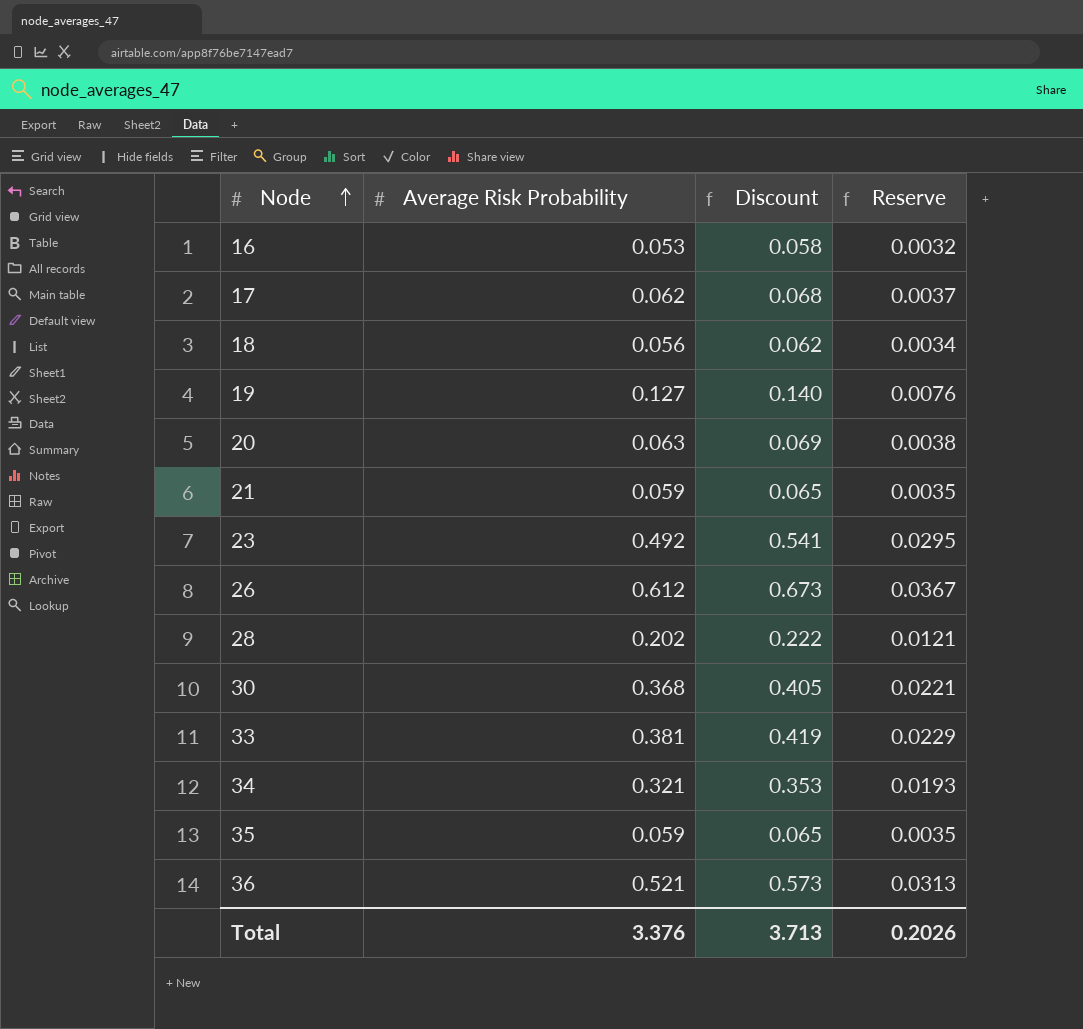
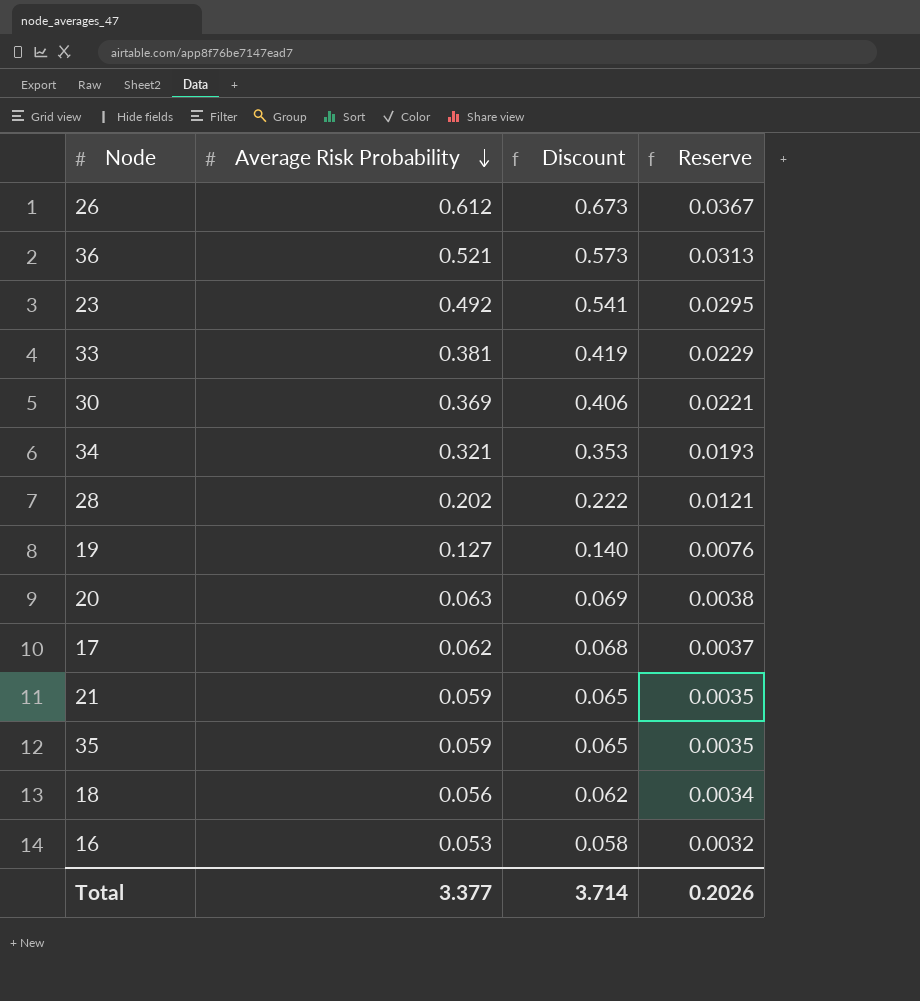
row order: Node ascending -> Average Risk Probability descending
30 | Average Risk Probability: 0.368 -> 0.369
30 | Discount: 0.405 -> 0.406
Total | Average Risk Probability: 3.376 -> 3.377
Total | Discount: 3.713 -> 3.714

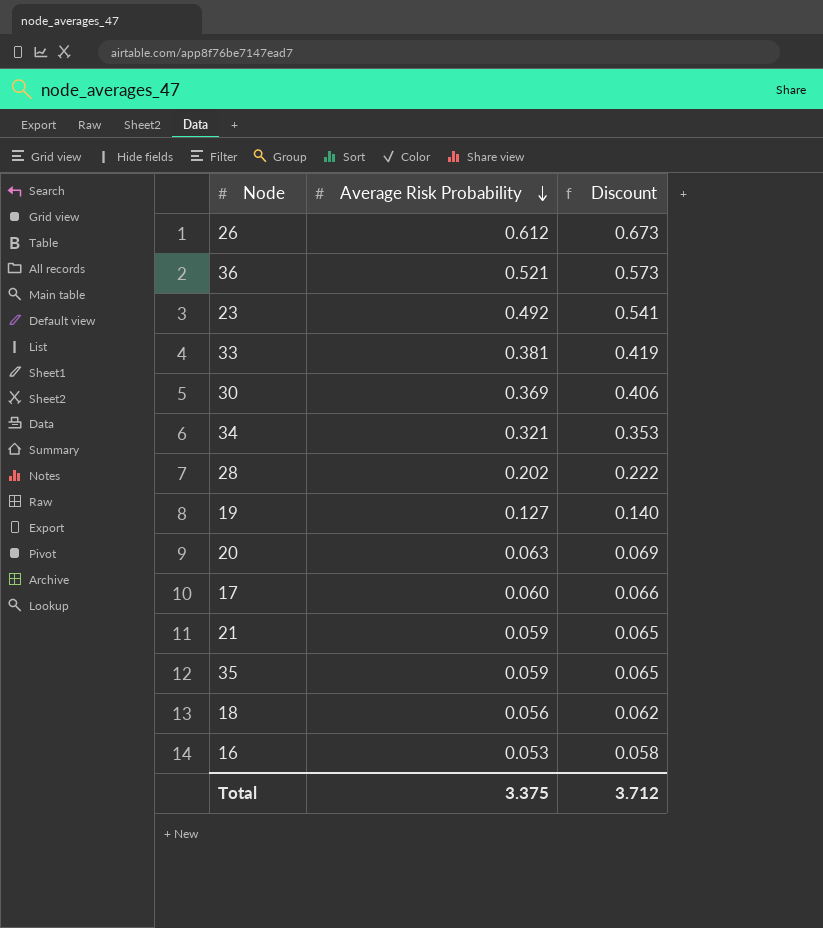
column Reserve | formula: [Average Risk Probability] * 0.06 -> none
17 | Average Risk Probability: 0.062 -> 0.060
17 | Discount: 0.068 -> 0.066
Total | Average Risk Probability: 3.377 -> 3.375
Total | Discount: 3.714 -> 3.712

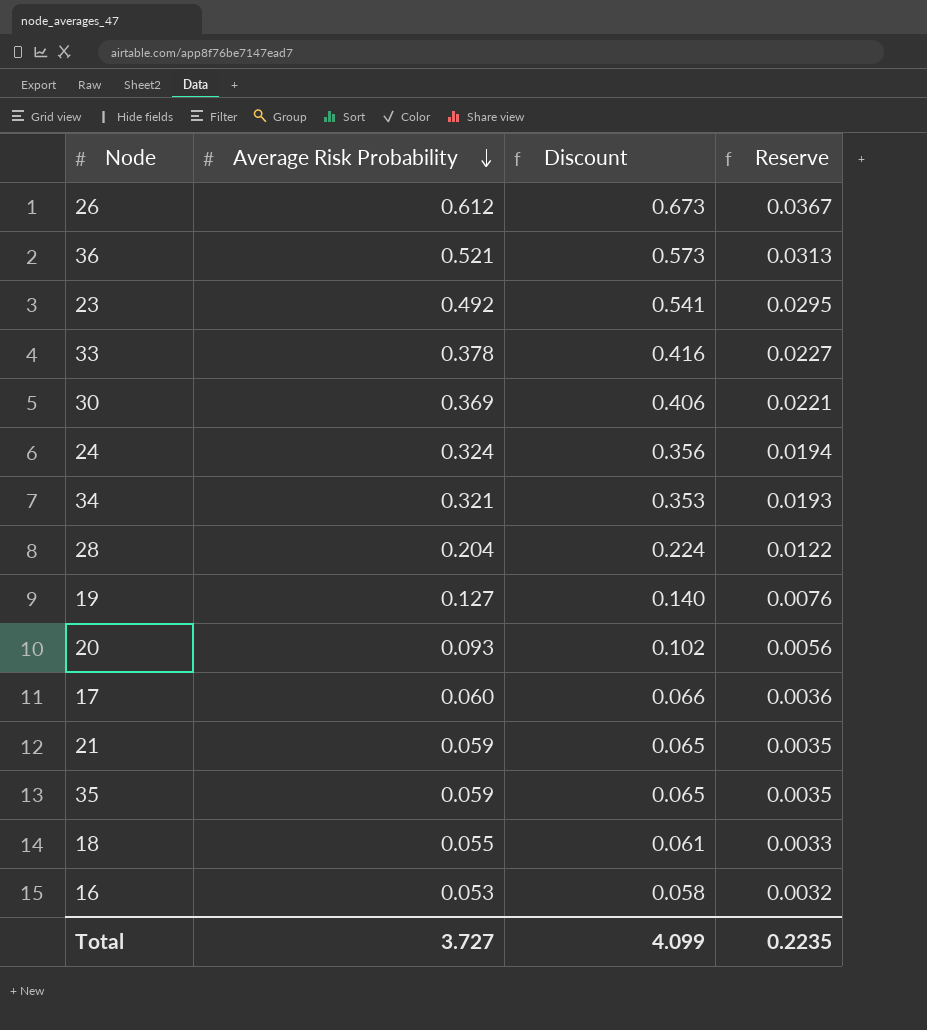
column Reserve | formula: none -> [Average Risk Probability] * 0.06
33 | Average Risk Probability: 0.381 -> 0.378
33 | Discount: 0.419 -> 0.416
row 24: none -> 0.324 | 0.356 | 0.0194
28 | Average Risk Probability: 0.202 -> 0.204
28 | Discount: 0.222 -> 0.224
20 | Average Risk Probability: 0.063 -> 0.093
20 | Discount: 0.069 -> 0.102
18 | Average Risk Probability: 0.056 -> 0.055
18 | Discount: 0.062 -> 0.061
Total | Average Risk Probability: 3.375 -> 3.727
Total | Discount: 3.712 -> 4.099

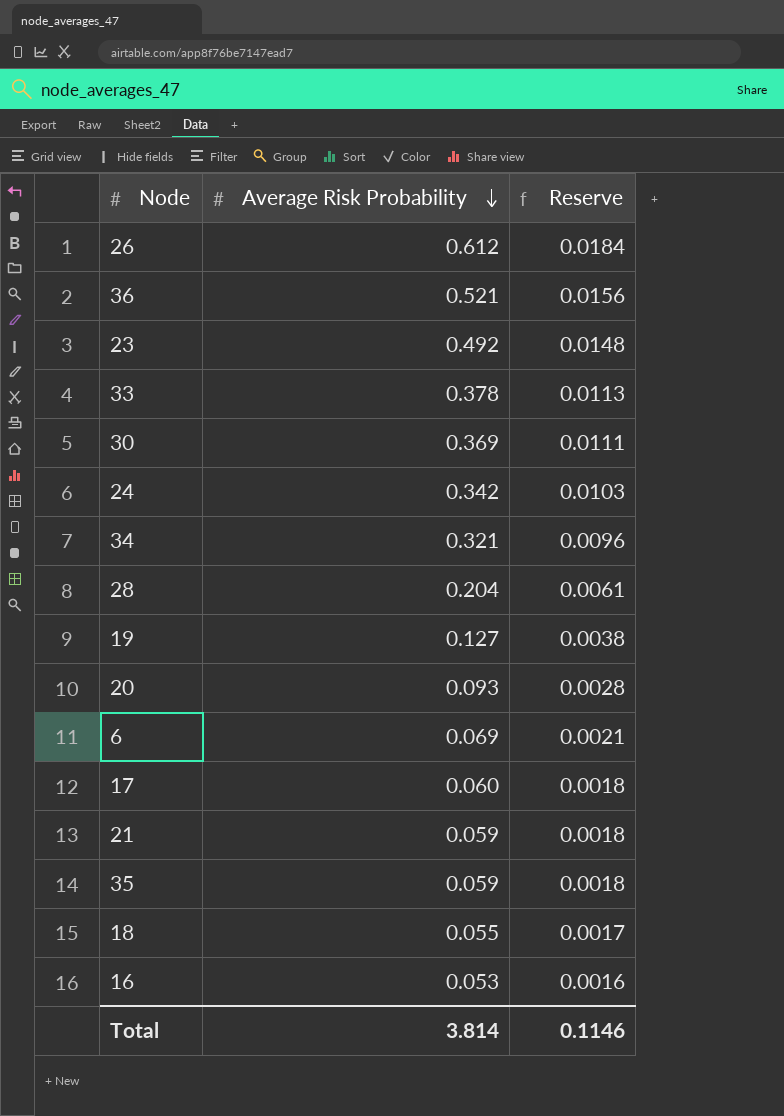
column Discount | formula: [Average Risk Probability] * 1.1 -> none
column Reserve | formula: [Average Risk Probability] * 0.06 -> [Average Risk Probability] * 0.03
24 | Average Risk Probability: 0.324 -> 0.342
row 6: none -> 0.069 | 0.0021
Total | Average Risk Probability: 3.727 -> 3.814
Total | Reserve: 0.2235 -> 0.1146

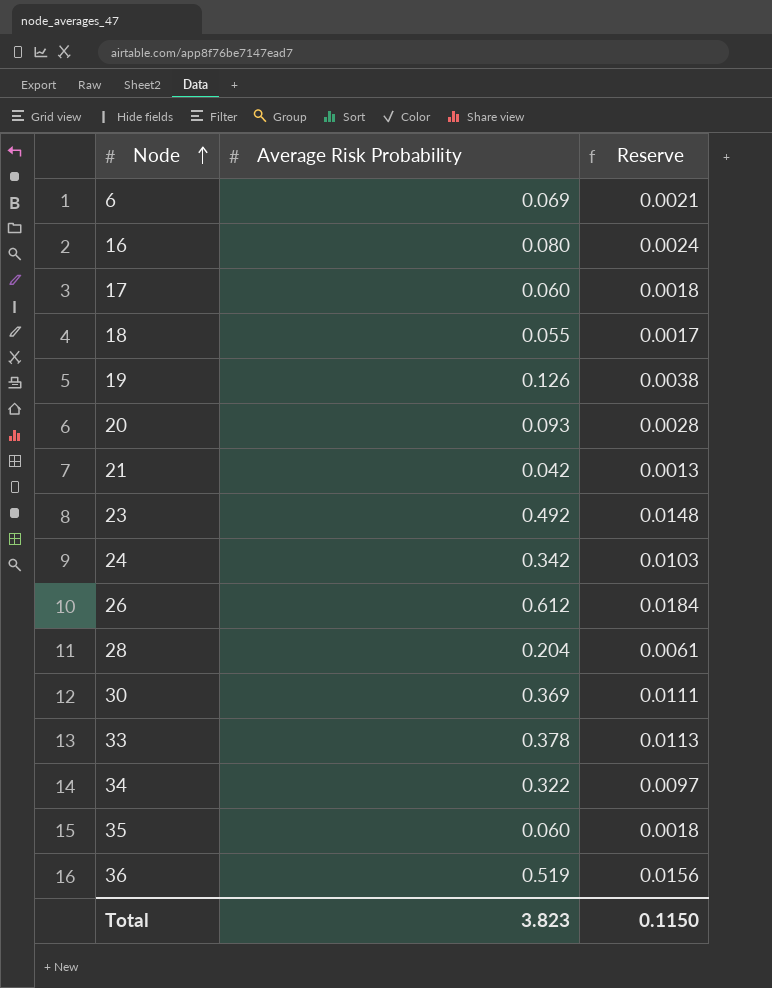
row order: Average Risk Probability descending -> Node ascending
16 | Average Risk Probability: 0.053 -> 0.080
16 | Reserve: 0.0016 -> 0.0024
19 | Average Risk Probability: 0.127 -> 0.126
21 | Average Risk Probability: 0.059 -> 0.042
21 | Reserve: 0.0018 -> 0.0013
34 | Average Risk Probability: 0.321 -> 0.322
34 | Reserve: 0.0096 -> 0.0097
35 | Average Risk Probability: 0.059 -> 0.060
36 | Average Risk Probability: 0.521 -> 0.519
Total | Average Risk Probability: 3.814 -> 3.823
Total | Reserve: 0.1146 -> 0.1150

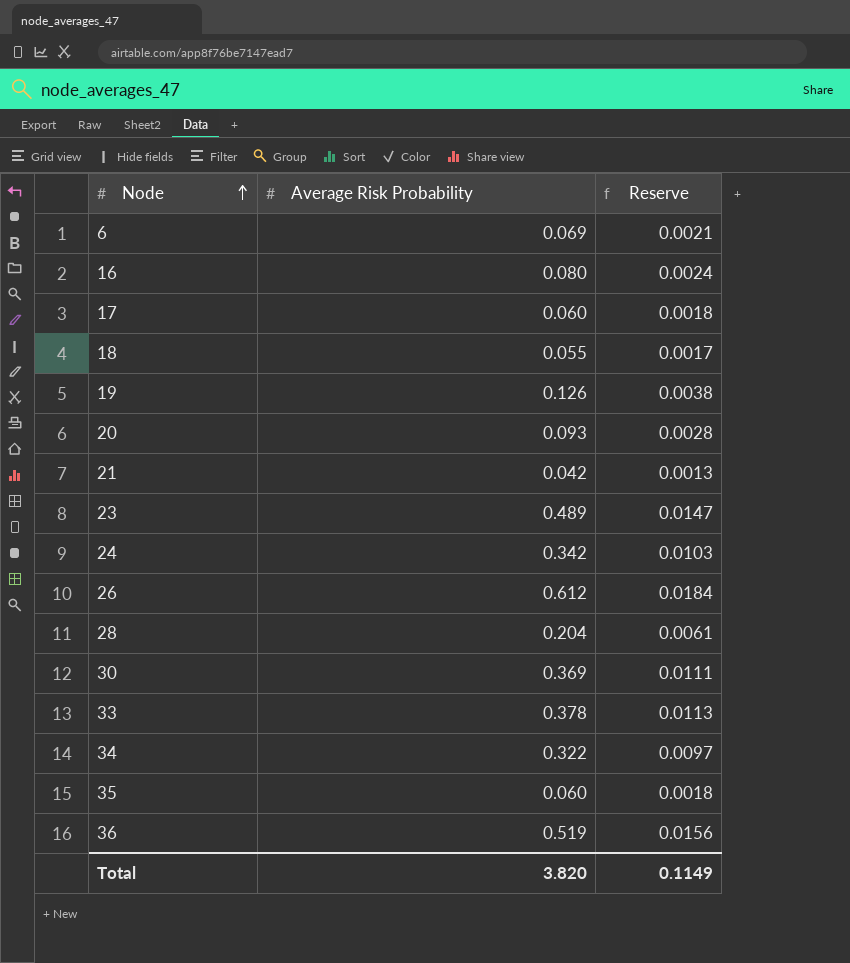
23 | Average Risk Probability: 0.492 -> 0.489
23 | Reserve: 0.0148 -> 0.0147
Total | Average Risk Probability: 3.823 -> 3.820
Total | Reserve: 0.1150 -> 0.1149

